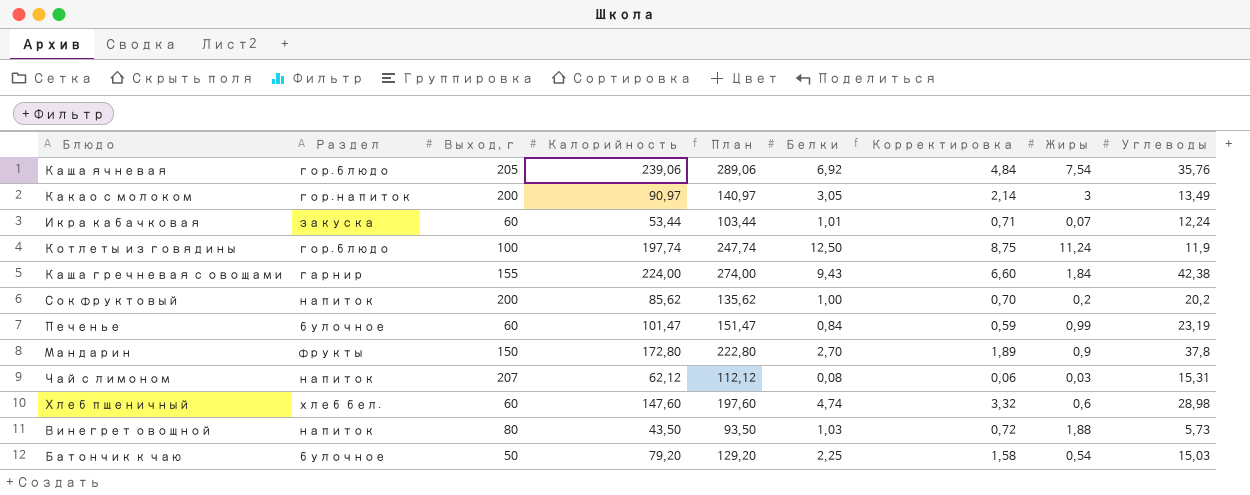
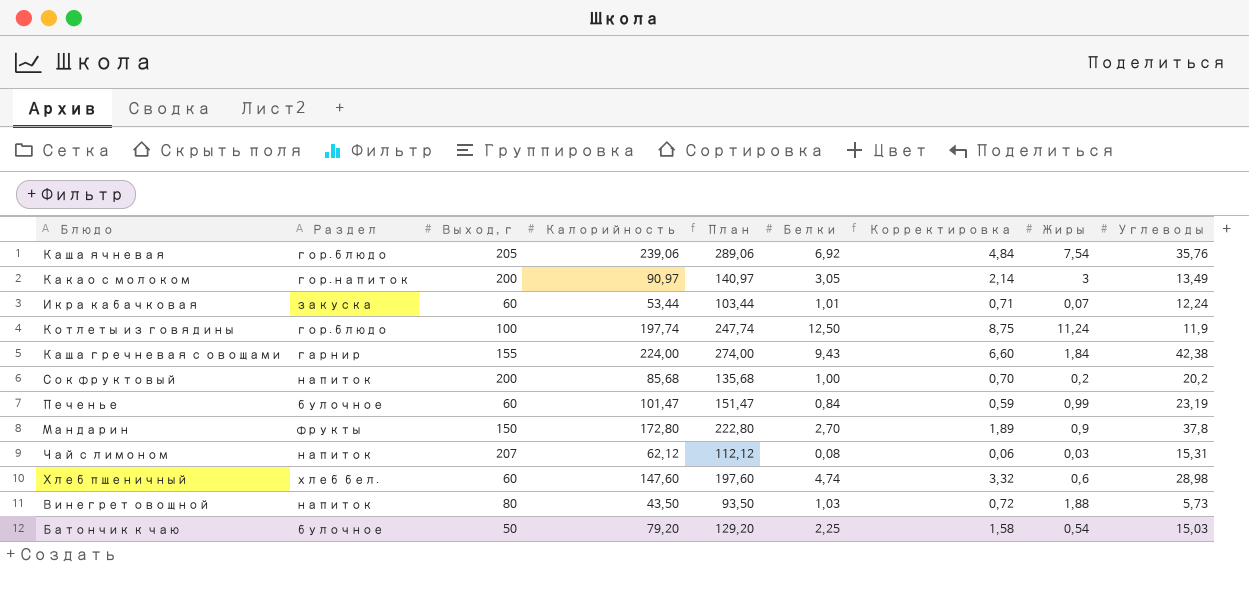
Сок фруктовый | Калорийность: 85,62 -> 85,68
Сок фруктовый | План: 135,62 -> 135,68

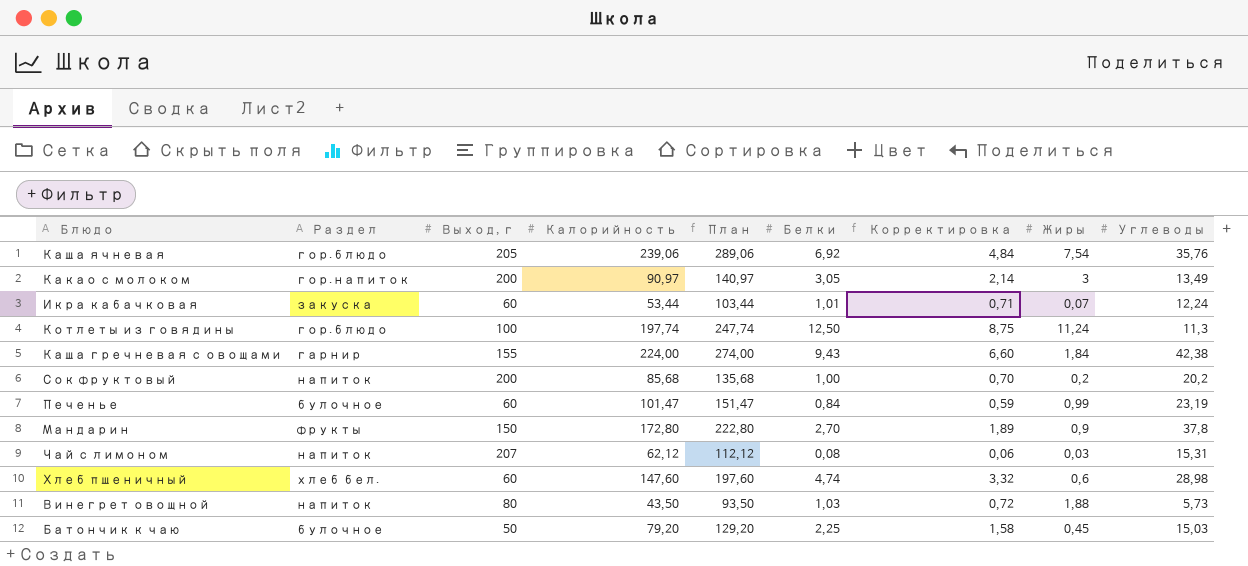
Котлеты из говядины | Углеводы: 11,9 -> 11,3
Батончик к чаю | Жиры: 0,54 -> 0,45

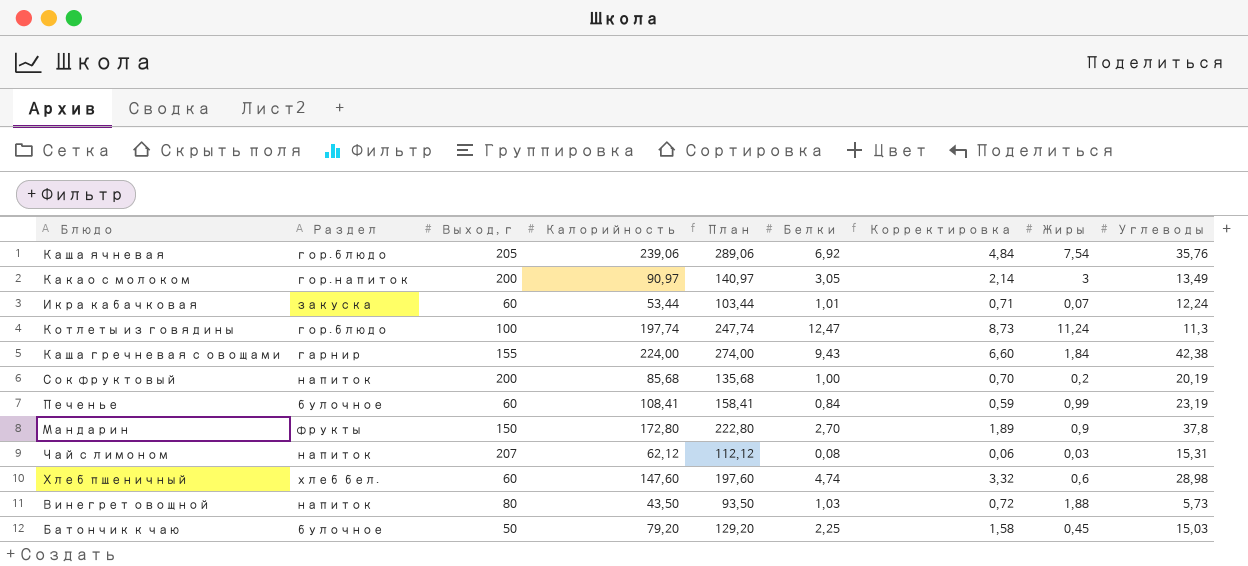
Котлеты из говядины | Белки: 12,50 -> 12,47
Котлеты из говядины | Корректировка: 8,75 -> 8,73
Сок фруктовый | Углеводы: 20,2 -> 20,19
Печенье | Калорийность: 101,47 -> 108,41
Печенье | План: 151,47 -> 158,41

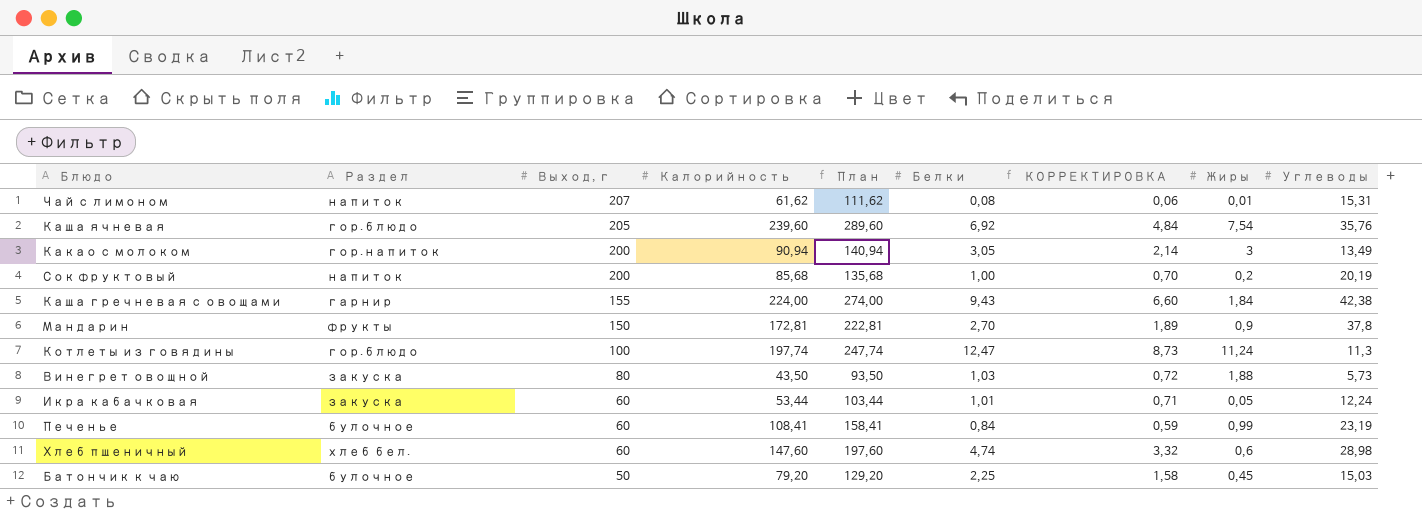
row order: none -> Выход, г descending
column name: Корректировка -> КОРРЕКТИРОВКА
Чай с лимоном | Калорийность: 62,12 -> 61,62
Чай с лимоном | План: 112,12 -> 111,62
Чай с лимоном | Жиры: 0,03 -> 0,01
Каша ячневая | Калорийность: 239,06 -> 239,60
Каша ячневая | План: 289,06 -> 289,60
Какао с молоком | Калорийность: 90,97 -> 90,94
Какао с молоком | План: 140,97 -> 140,94
Мандарин | Калорийность: 172,80 -> 172,81
Мандарин | План: 222,80 -> 222,81
Винегрет овощной | Раздел: напиток -> закуска
Икра кабачковая | Жиры: 0,07 -> 0,05

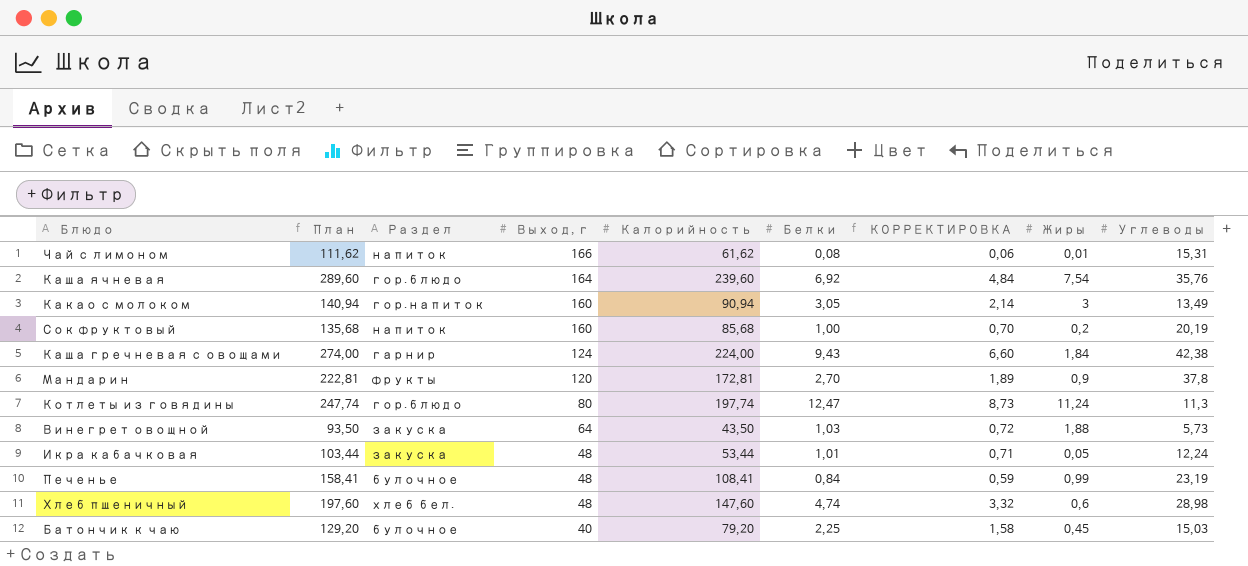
column План | position: 5 -> 2
Чай с лимоном | Выход, г: 207 -> 166
Каша ячневая | Выход, г: 205 -> 164
Какао с молоком | Выход, г: 200 -> 160
Сок фруктовый | Выход, г: 200 -> 160
Каша гречневая с овощами | Выход, г: 155 -> 124
Мандарин | Выход, г: 150 -> 120
Котлеты из говядины | Выход, г: 100 -> 80
Винегрет овощной | Выход, г: 80 -> 64
Икра кабачковая | Выход, г: 60 -> 48
Печенье | Выход, г: 60 -> 48
Хлеб пшеничный | Выход, г: 60 -> 48
Батончик к чаю | Выход, г: 50 -> 40

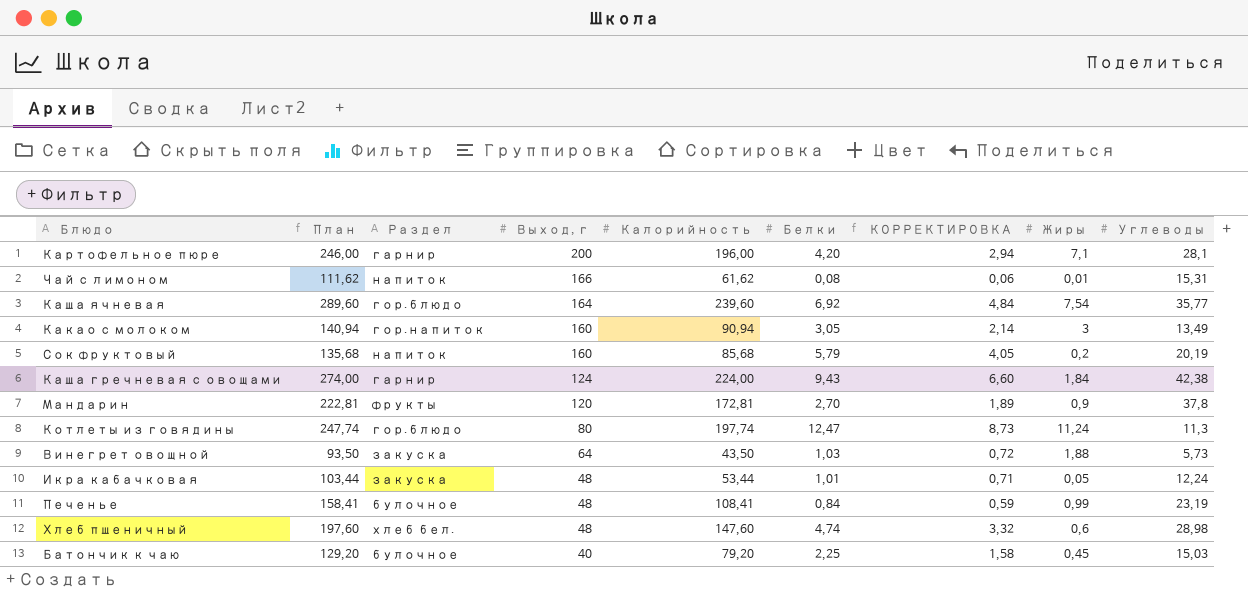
row Картофельное пюре: none -> 246,00 | гарнир | 200 | 196,00 | 4,20 | 2,94 | 7,1 | 28,1
Каша ячневая | Углеводы: 35,76 -> 35,77
Сок фруктовый | Белки: 1,00 -> 5,79
Сок фруктовый | КОРРЕКТИРОВКА: 0,70 -> 4,05

